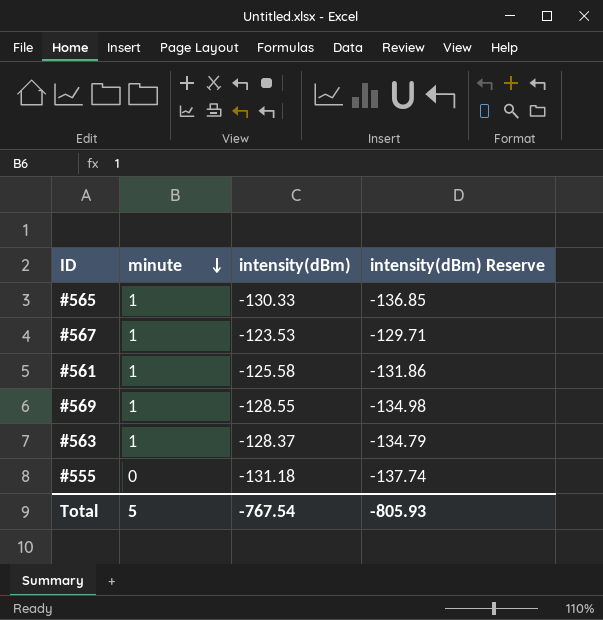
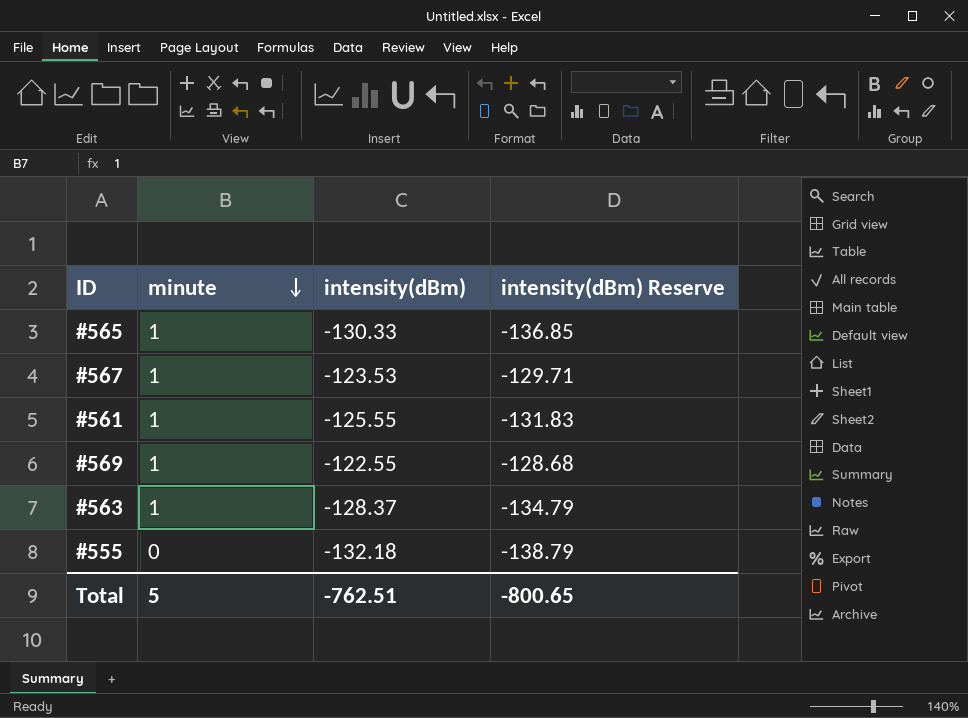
#561 | intensity(dBm): -125.58 -> -125.55
#561 | intensity(dBm) Reserve: -131.86 -> -131.83
#569 | intensity(dBm): -128.55 -> -122.55
#569 | intensity(dBm) Reserve: -134.98 -> -128.68
#555 | intensity(dBm): -131.18 -> -132.18
#555 | intensity(dBm) Reserve: -137.74 -> -138.79
Total | intensity(dBm): -767.54 -> -762.51
Total | intensity(dBm) Reserve: -805.93 -> -800.65

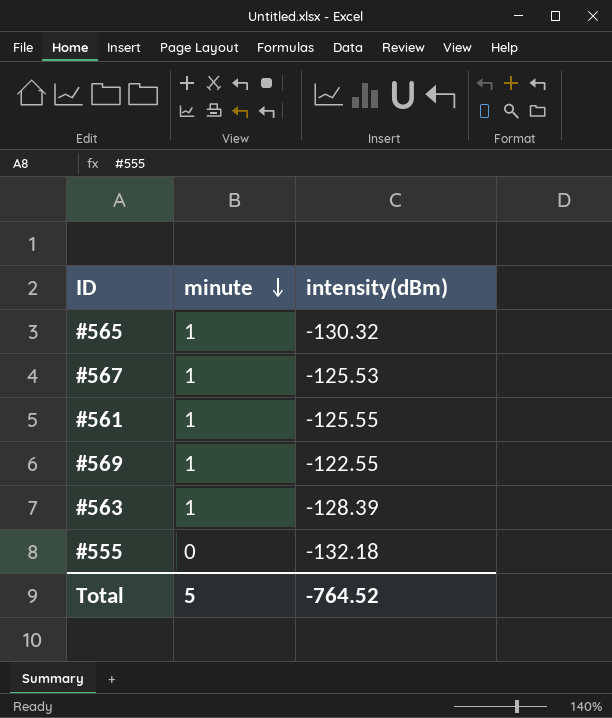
column intensity(dBm) Reserve | formula: [intensity(dBm)] * 1.05 -> none
#565 | intensity(dBm): -130.33 -> -130.32
#567 | intensity(dBm): -123.53 -> -125.53
#563 | intensity(dBm): -128.37 -> -128.39
Total | intensity(dBm): -762.51 -> -764.52

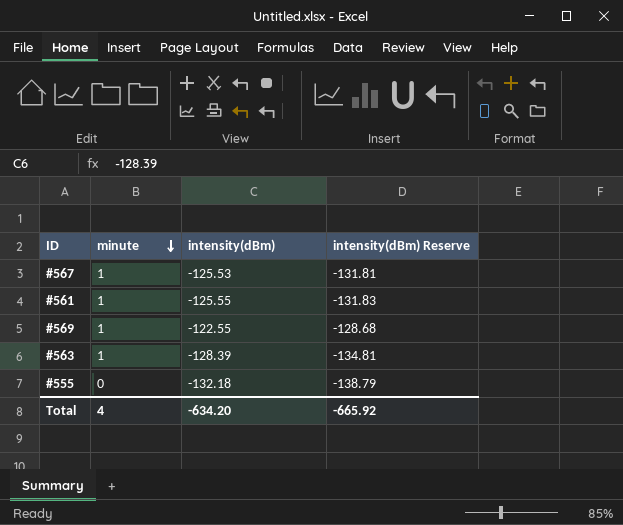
column intensity(dBm) Reserve | formula: none -> [intensity(dBm)] * 1.05
row #565: 1 | -130.32 -> none
Total | minute: 5 -> 4
Total | intensity(dBm): -764.52 -> -634.20

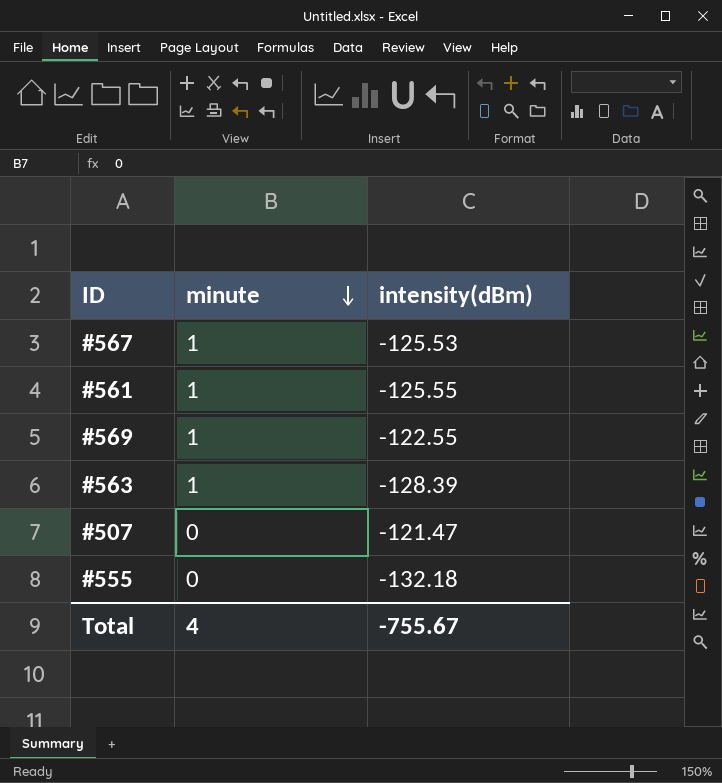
column intensity(dBm) Reserve | formula: [intensity(dBm)] * 1.05 -> none
row #507: none -> 0 | -121.47
Total | intensity(dBm): -634.20 -> -755.67

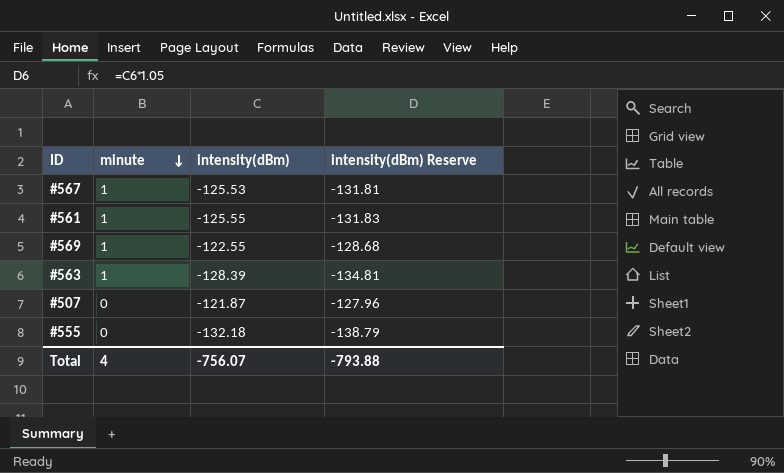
column intensity(dBm) Reserve | formula: none -> [intensity(dBm)] * 1.05
#507 | intensity(dBm): -121.47 -> -121.87
Total | intensity(dBm): -755.67 -> -756.07

